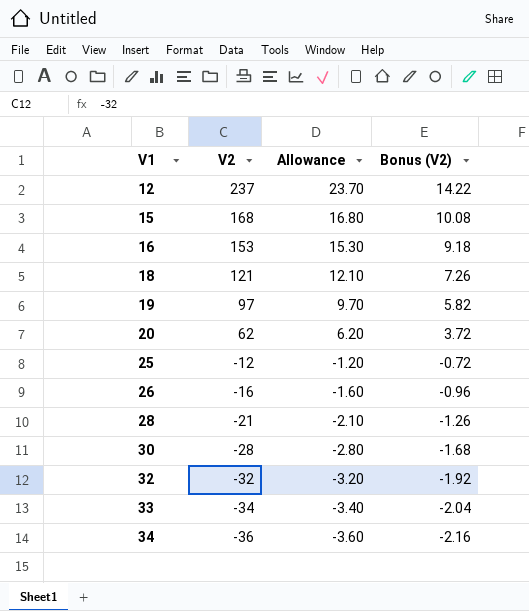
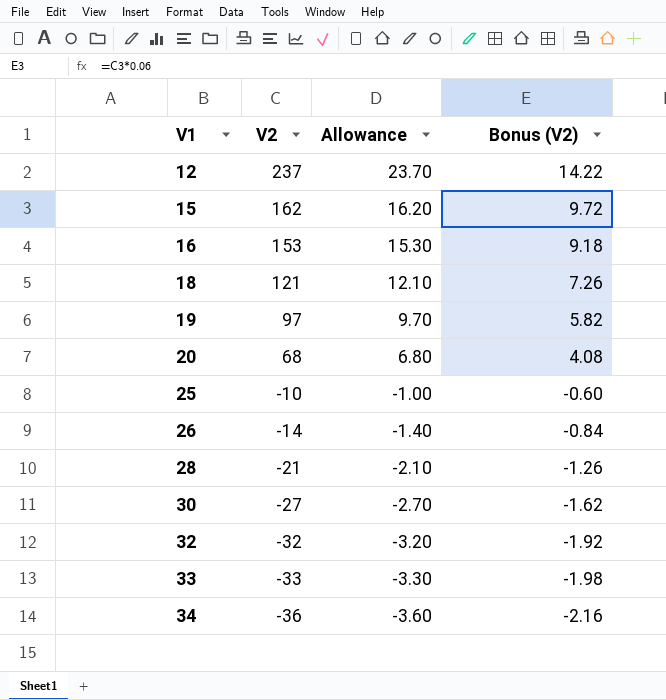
15 | V2: 168 -> 162
15 | Allowance: 16.80 -> 16.20
15 | Bonus (V2): 10.08 -> 9.72
20 | V2: 62 -> 68
20 | Allowance: 6.20 -> 6.80
20 | Bonus (V2): 3.72 -> 4.08
25 | V2: -12 -> -10
25 | Allowance: -1.20 -> -1.00
25 | Bonus (V2): -0.72 -> -0.60
26 | V2: -16 -> -14
26 | Allowance: -1.60 -> -1.40
26 | Bonus (V2): -0.96 -> -0.84
30 | V2: -28 -> -27
30 | Allowance: -2.80 -> -2.70
30 | Bonus (V2): -1.68 -> -1.62
33 | V2: -34 -> -33
33 | Allowance: -3.40 -> -3.30
33 | Bonus (V2): -2.04 -> -1.98

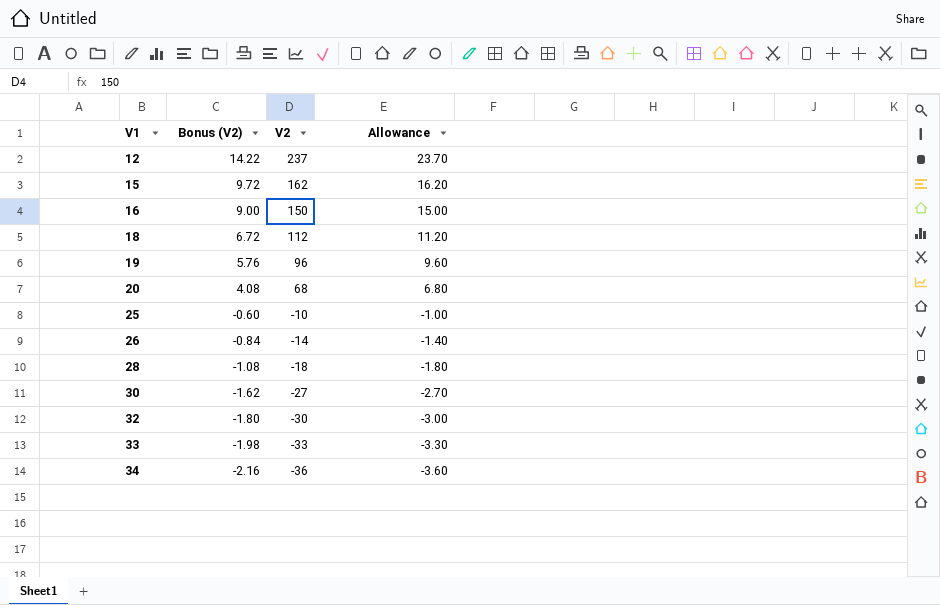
column Bonus (V2) | position: 4 -> 2
16 | Bonus (V2): 9.18 -> 9.00
16 | V2: 153 -> 150
16 | Allowance: 15.30 -> 15.00
18 | Bonus (V2): 7.26 -> 6.72
18 | V2: 121 -> 112
18 | Allowance: 12.10 -> 11.20
19 | Bonus (V2): 5.82 -> 5.76
19 | V2: 97 -> 96
19 | Allowance: 9.70 -> 9.60
28 | Bonus (V2): -1.26 -> -1.08
28 | V2: -21 -> -18
28 | Allowance: -2.10 -> -1.80
32 | Bonus (V2): -1.92 -> -1.80
32 | V2: -32 -> -30
32 | Allowance: -3.20 -> -3.00

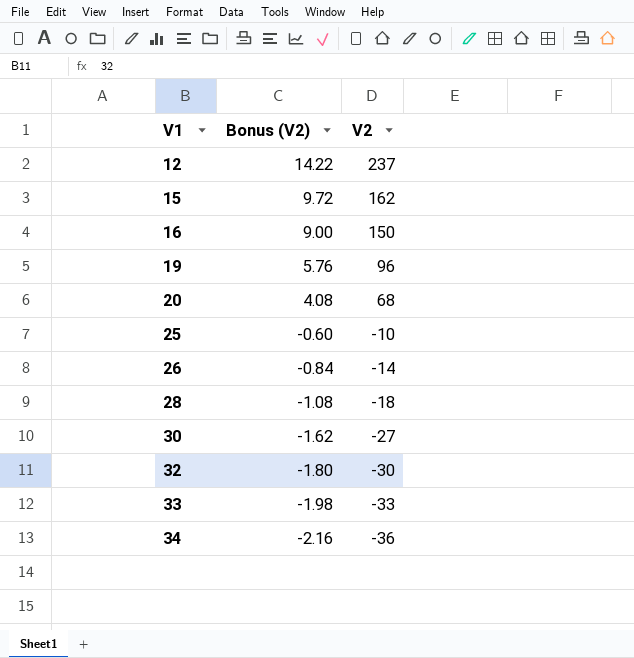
column Allowance | formula: [V2] * 0.1 -> none
row 18: 6.72 | 112 | 11.20 -> none

